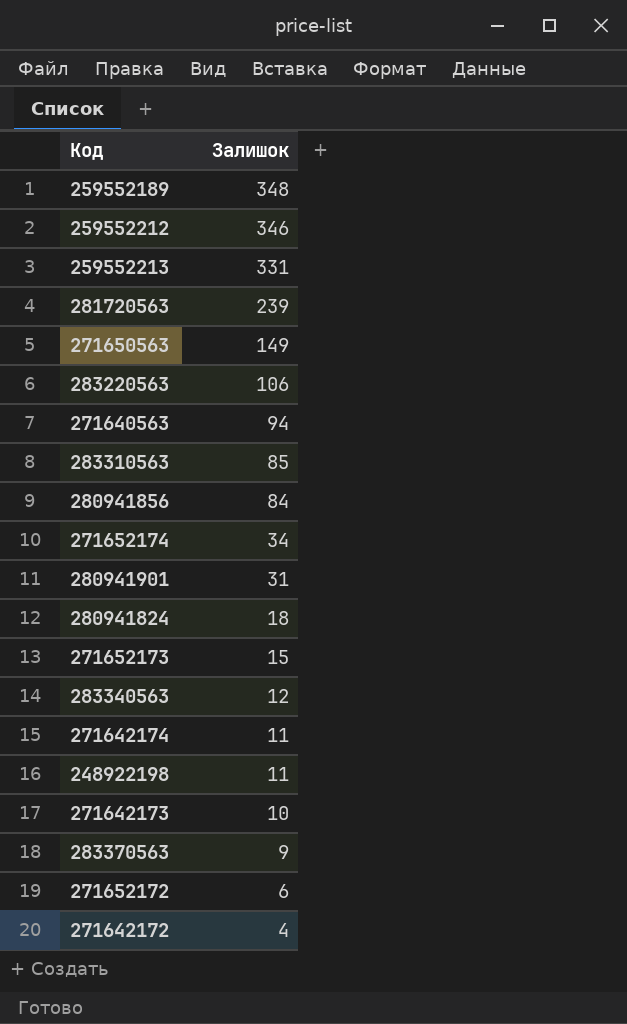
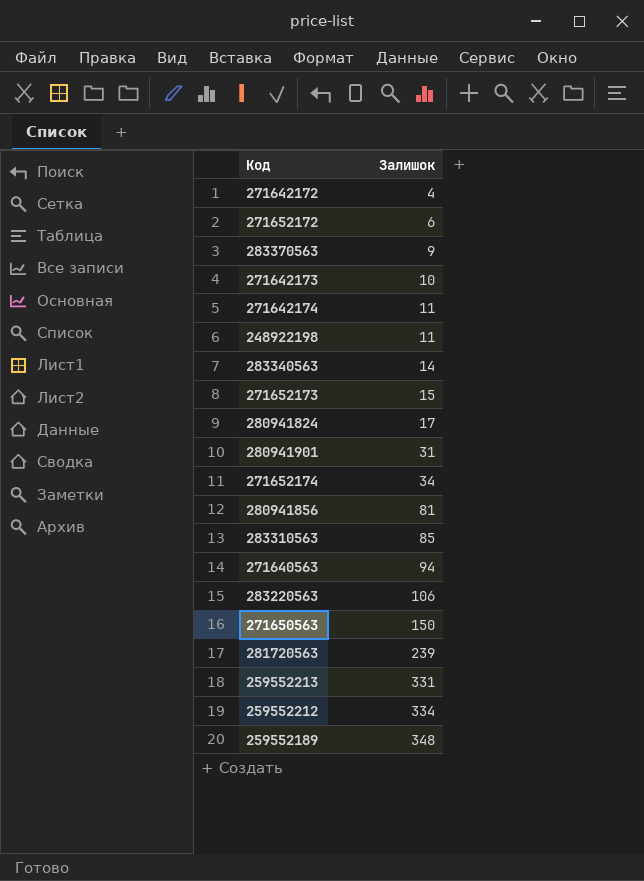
row order: Залишок descending -> Залишок ascending
283340563 | Залишок: 12 -> 14
280941824 | Залишок: 18 -> 17
280941856 | Залишок: 84 -> 81
271650563 | Залишок: 149 -> 150
259552212 | Залишок: 346 -> 334

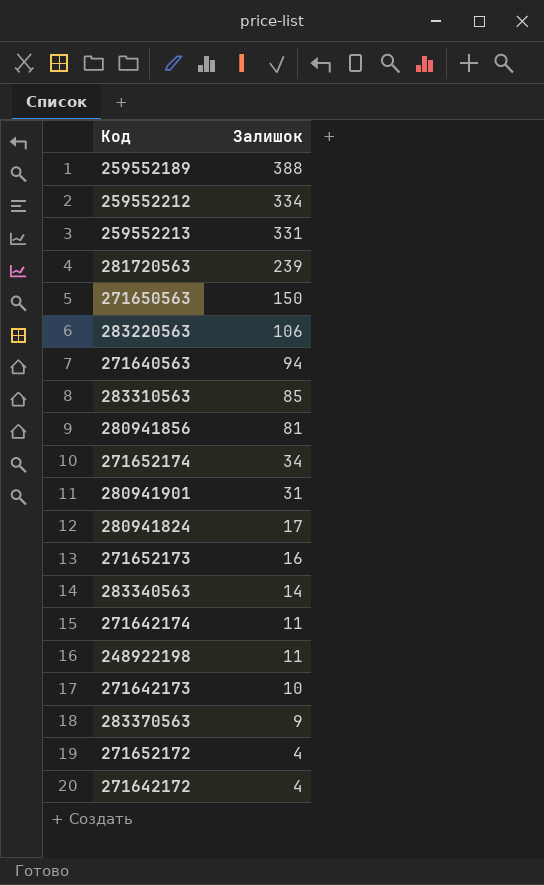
row order: Залишок ascending -> Залишок descending
259552189 | Залишок: 348 -> 388
271652173 | Залишок: 15 -> 16
271652172 | Залишок: 6 -> 4

